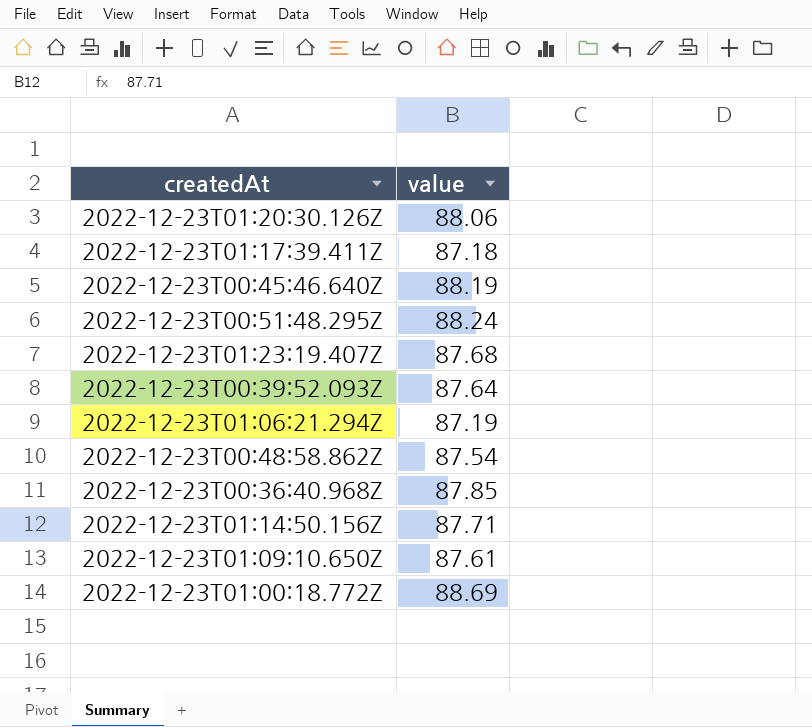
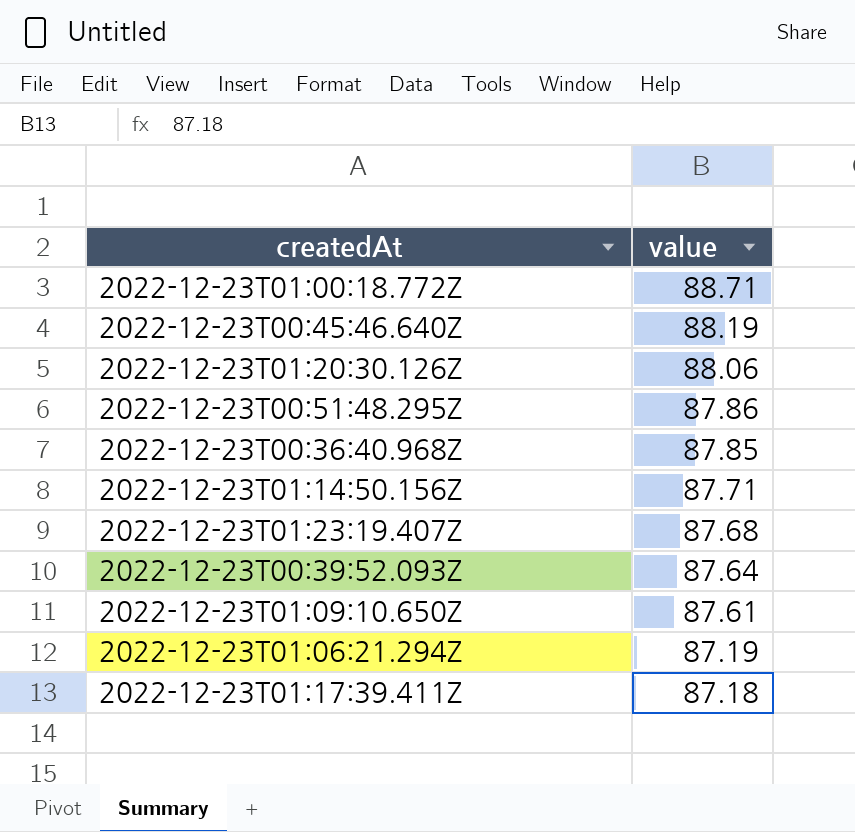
row order: none -> value descending
row 2022-12-23T00:48:58.862Z: 87.54 -> none
2022-12-23T01:00:18.772Z | value: 88.69 -> 88.71
2022-12-23T00:51:48.295Z | value: 88.24 -> 87.86

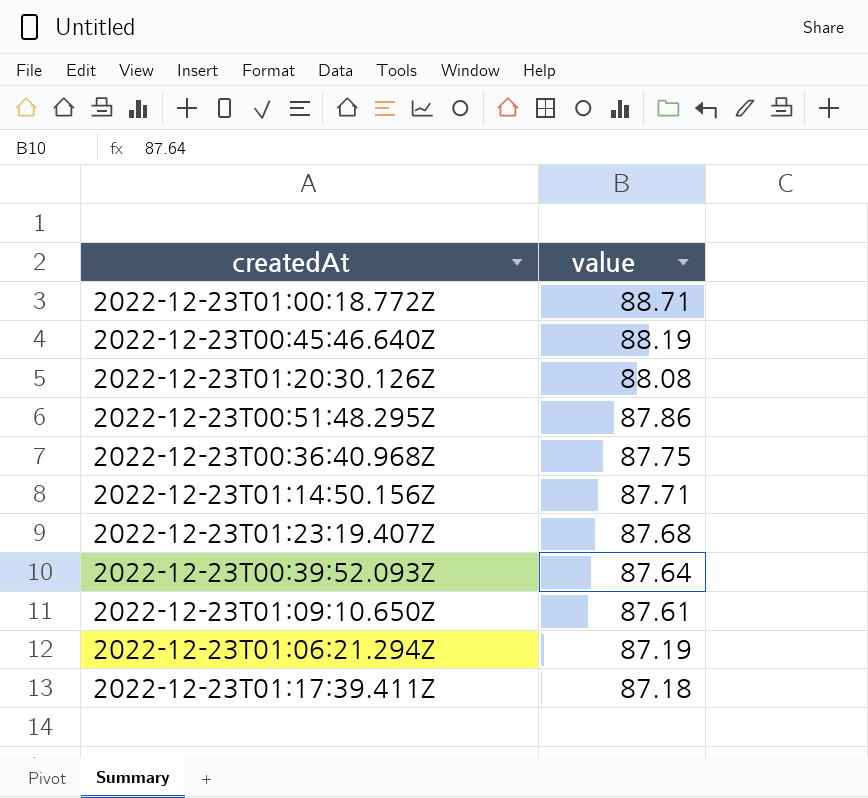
2022-12-23T01:20:30.126Z | value: 88.06 -> 88.08
2022-12-23T00:36:40.968Z | value: 87.85 -> 87.75

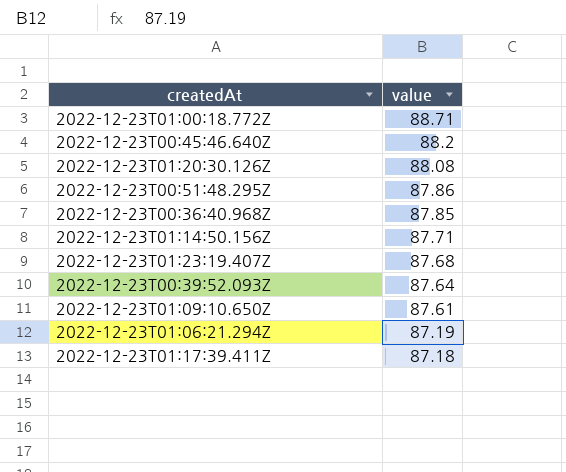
2022-12-23T00:45:46.640Z | value: 88.19 -> 88.2
2022-12-23T00:36:40.968Z | value: 87.75 -> 87.85

